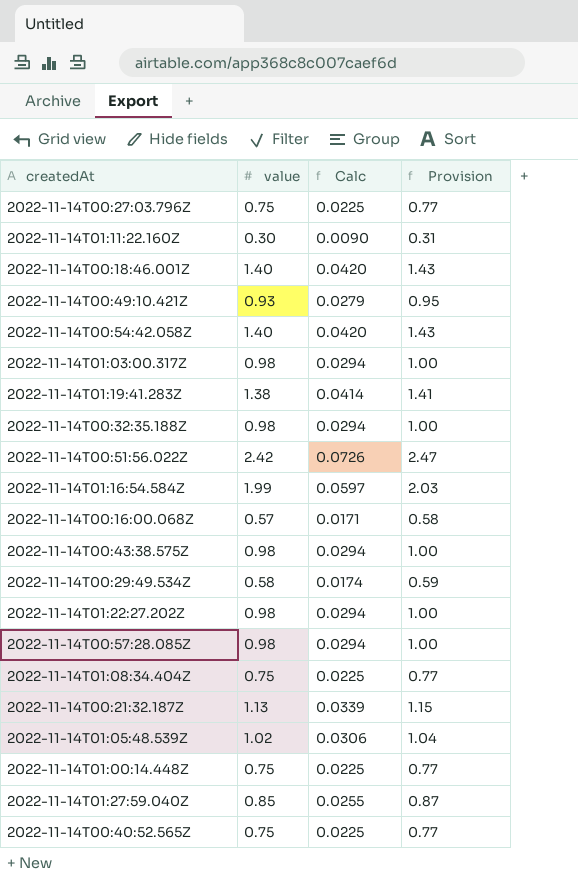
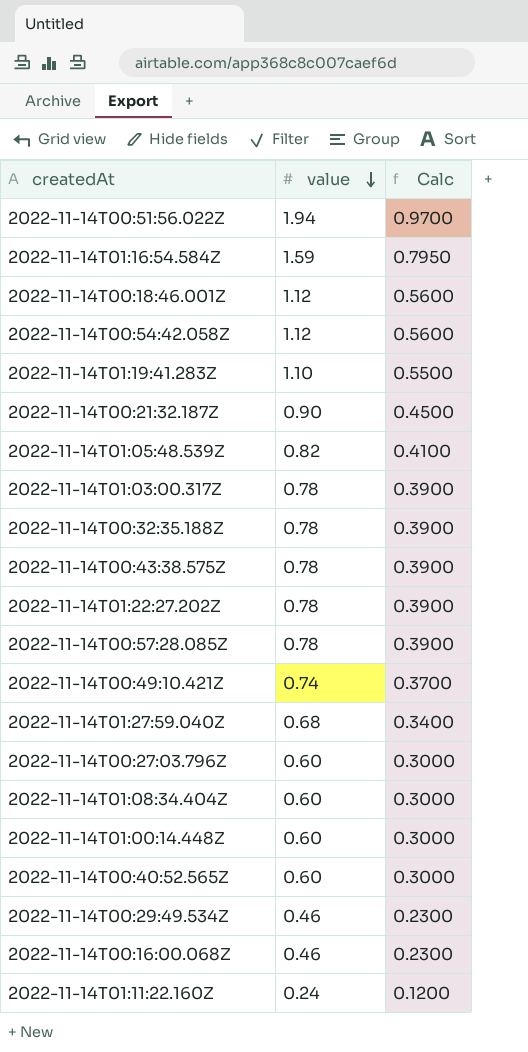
row order: none -> value descending
column Provision | formula: [value] * 1.02 -> none
column Calc | formula: [value] * 0.03 -> [value] * 0.5
2022-11-14T00:51:56.022Z | value: 2.42 -> 1.94
2022-11-14T01:16:54.584Z | value: 1.99 -> 1.59
2022-11-14T00:18:46.001Z | value: 1.40 -> 1.12
2022-11-14T00:54:42.058Z | value: 1.40 -> 1.12
2022-11-14T01:19:41.283Z | value: 1.38 -> 1.10
2022-11-14T00:21:32.187Z | value: 1.13 -> 0.90
2022-11-14T01:05:48.539Z | value: 1.02 -> 0.82
2022-11-14T01:03:00.317Z | value: 0.98 -> 0.78
2022-11-14T00:32:35.188Z | value: 0.98 -> 0.78
2022-11-14T00:43:38.575Z | value: 0.98 -> 0.78
2022-11-14T01:22:27.202Z | value: 0.98 -> 0.78
2022-11-14T00:57:28.085Z | value: 0.98 -> 0.78
2022-11-14T00:49:10.421Z | value: 0.93 -> 0.74
2022-11-14T01:27:59.040Z | value: 0.85 -> 0.68
2022-11-14T00:27:03.796Z | value: 0.75 -> 0.60
2022-11-14T01:08:34.404Z | value: 0.75 -> 0.60
2022-11-14T01:00:14.448Z | value: 0.75 -> 0.60
2022-11-14T00:40:52.565Z | value: 0.75 -> 0.60
2022-11-14T00:29:49.534Z | value: 0.58 -> 0.46
2022-11-14T00:16:00.068Z | value: 0.57 -> 0.46
2022-11-14T01:11:22.160Z | value: 0.30 -> 0.24

